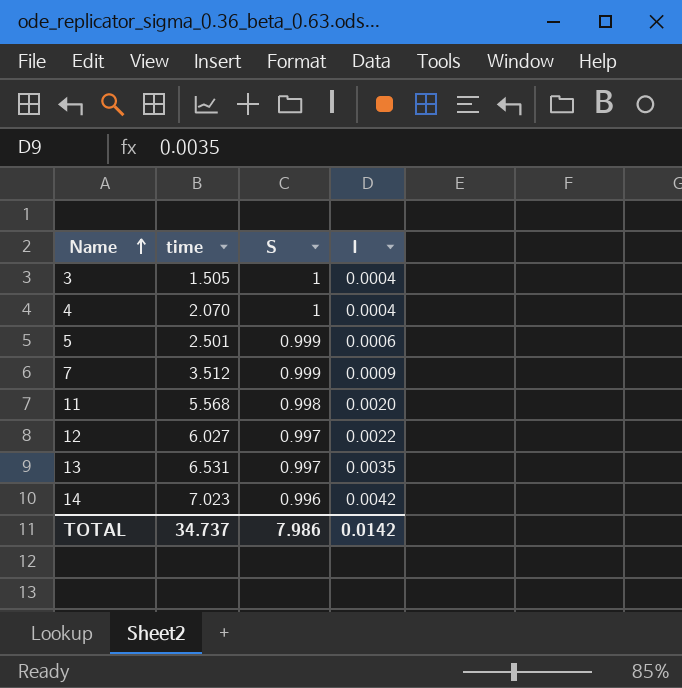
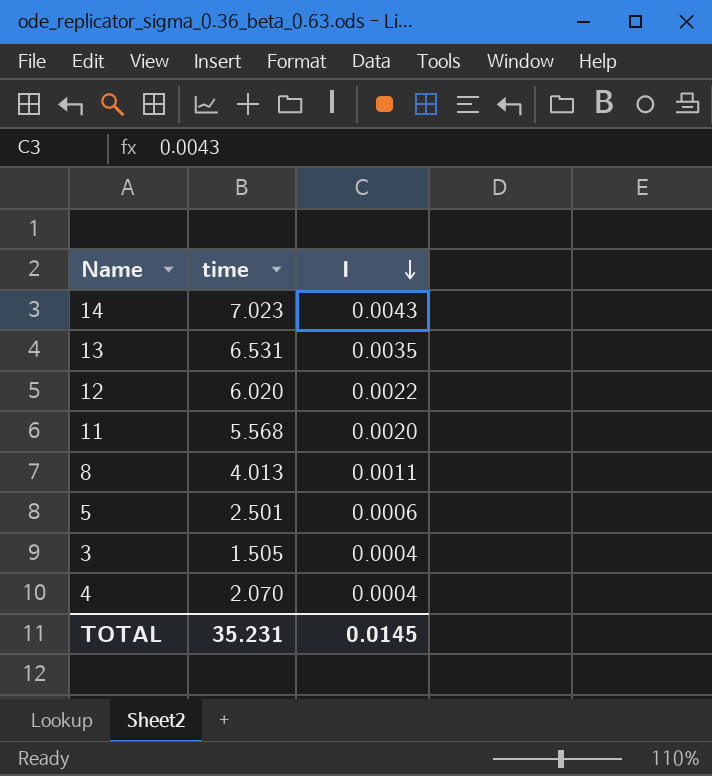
row order: Name ascending -> I descending
column S | position: 3 -> none
row 7: 3.512 | 0.999 | 0.0009 -> none
14 | I: 0.0042 -> 0.0043
12 | time: 6.027 -> 6.020
row 8: none -> 4.013 | 0.0011
TOTAL | time: 34.737 -> 35.231
TOTAL | I: 0.0142 -> 0.0145

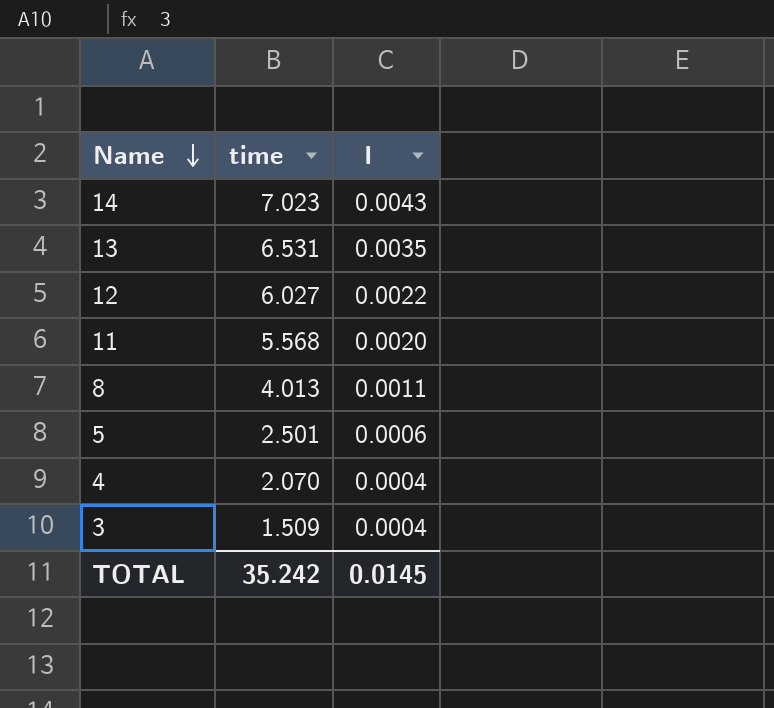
row order: I descending -> Name descending
12 | time: 6.020 -> 6.027
3 | time: 1.505 -> 1.509
TOTAL | time: 35.231 -> 35.242

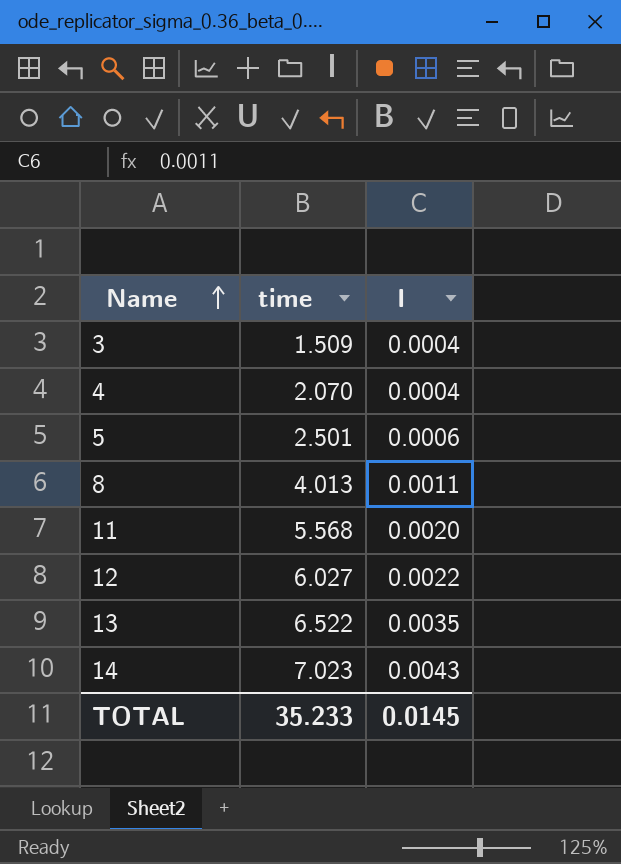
row order: Name descending -> Name ascending
13 | time: 6.531 -> 6.522
TOTAL | time: 35.242 -> 35.233

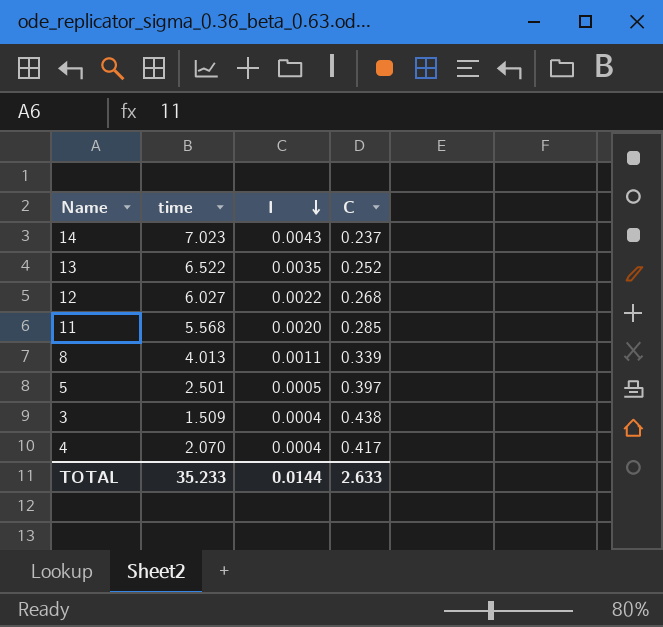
row order: Name ascending -> I descending
column C | position: none -> 4
5 | I: 0.0006 -> 0.0005
TOTAL | I: 0.0145 -> 0.0144

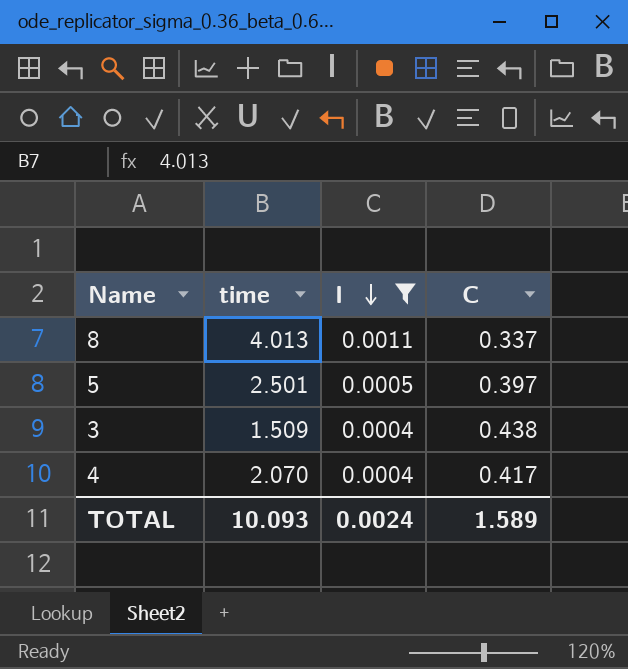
filter: none -> I <= 0.0011
8 | C: 0.339 -> 0.337
TOTAL | time: 35.233 -> 10.093
TOTAL | I: 0.0144 -> 0.0024
TOTAL | C: 2.633 -> 1.589

